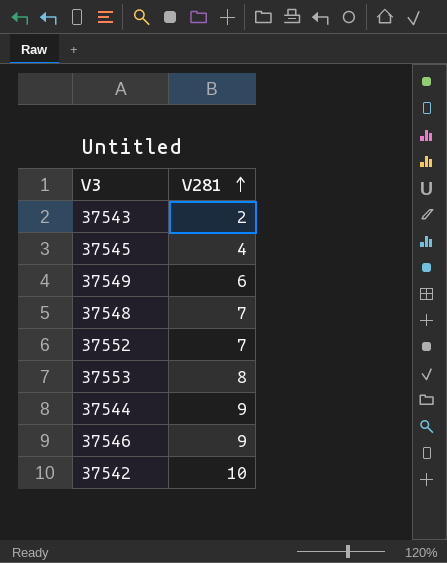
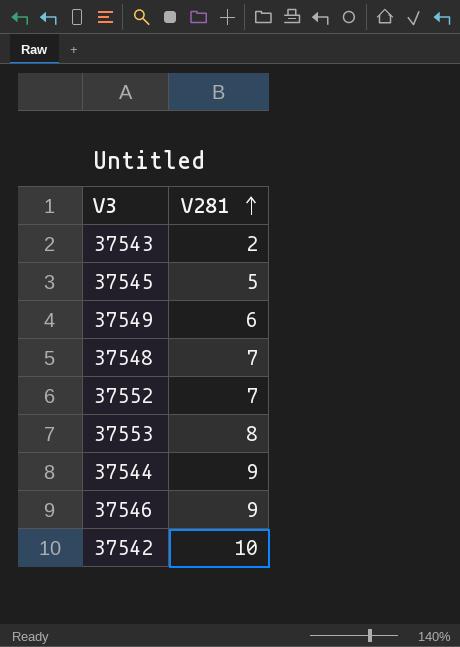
37545 | V281: 4 -> 5

